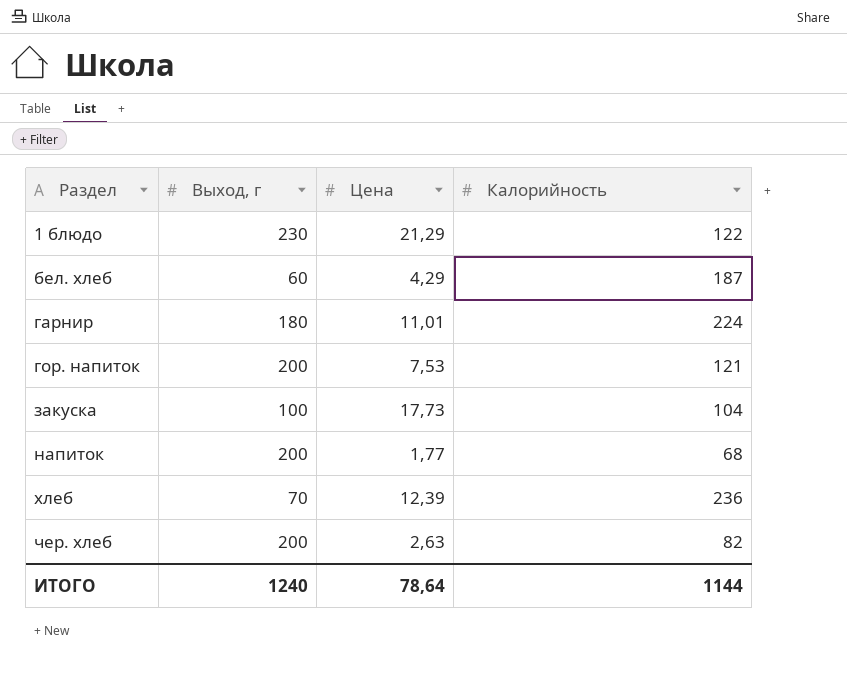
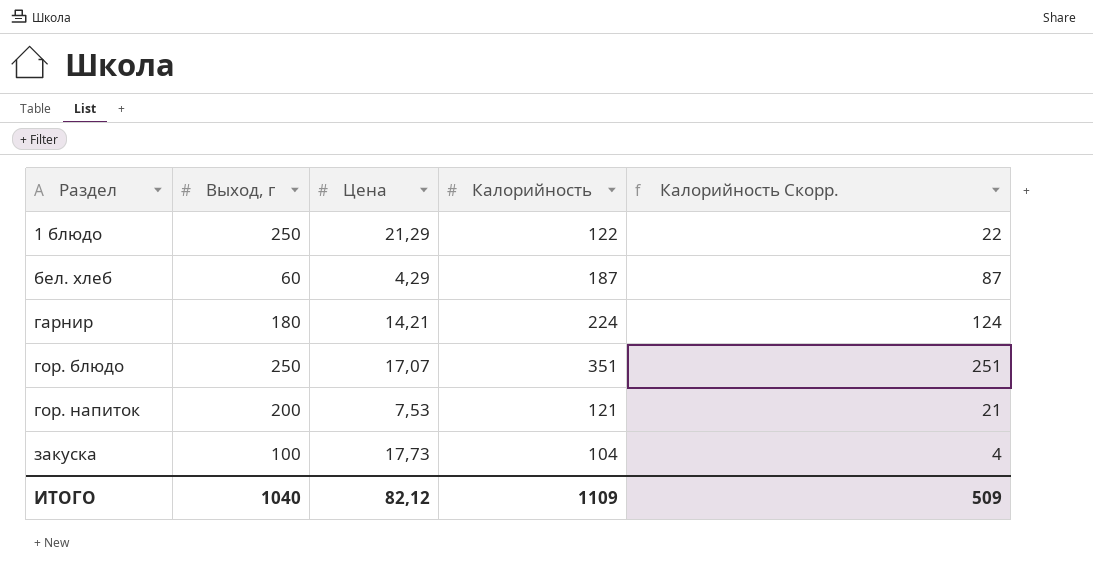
column Калорийность Скорр. | formula: none -> [Калорийность] - 100
row напиток: 200 | 1,77 | 68 -> none
row хлеб: 70 | 12,39 | 236 -> none
row чер. хлеб: 200 | 2,63 | 82 -> none
1 блюдо | Выход, г: 230 -> 250
гарнир | Цена: 11,01 -> 14,21
row гор. блюдо: none -> 250 | 17,07 | 351 | 251
ИТОГО | Выход, г: 1240 -> 1040
ИТОГО | Цена: 78,64 -> 82,12
ИТОГО | Калорийность: 1144 -> 1109

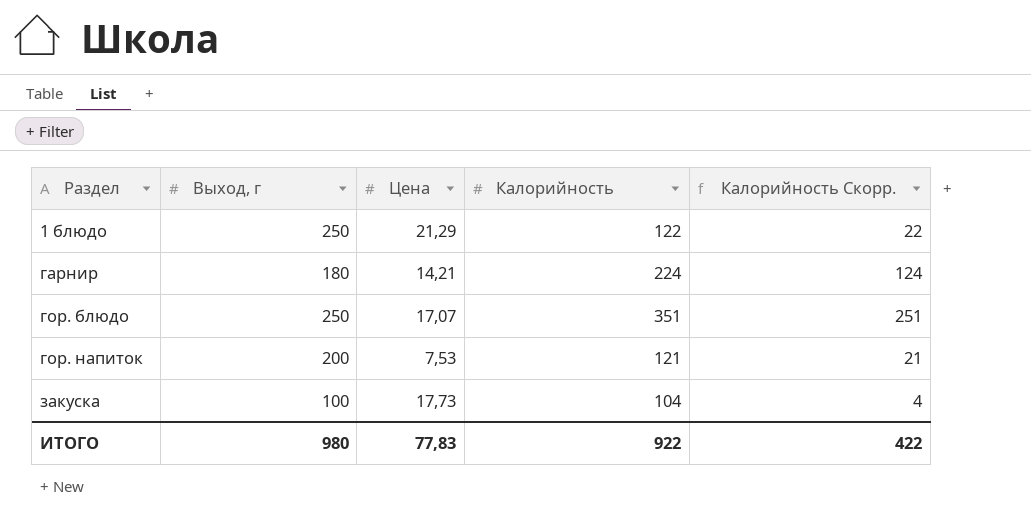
row бел. хлеб: 60 | 4,29 | 187 | 87 -> none
ИТОГО | Выход, г: 1040 -> 980
ИТОГО | Цена: 82,12 -> 77,83
ИТОГО | Калорийность: 1109 -> 922
ИТОГО | Калорийность Скорр.: 509 -> 422

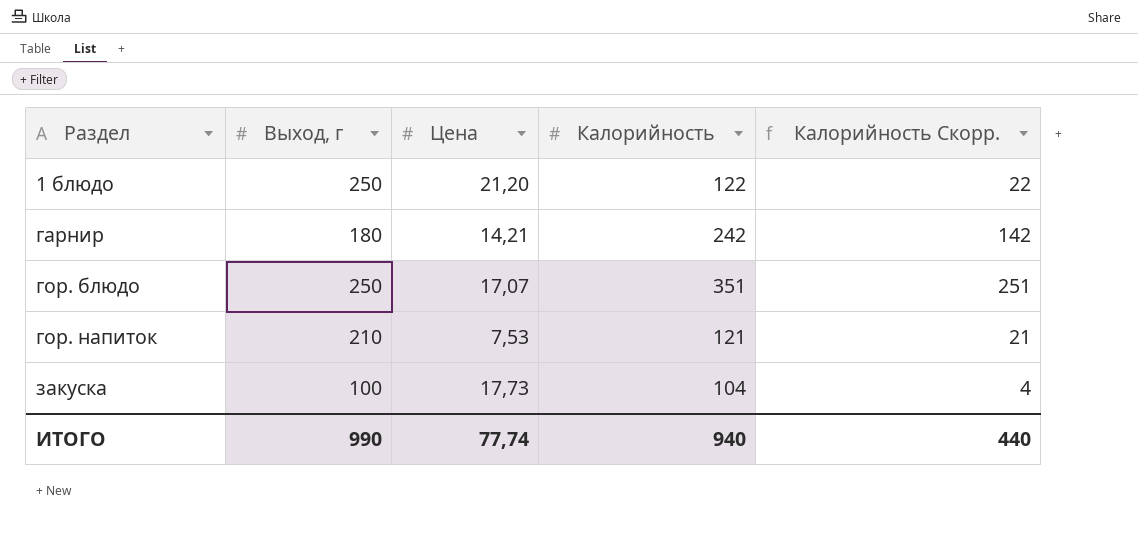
1 блюдо | Цена: 21,29 -> 21,20
гарнир | Калорийность: 224 -> 242
гарнир | Калорийность Скорр.: 124 -> 142
гор. напиток | Выход, г: 200 -> 210
ИТОГО | Выход, г: 980 -> 990
ИТОГО | Цена: 77,83 -> 77,74
ИТОГО | Калорийность: 922 -> 940
ИТОГО | Калорийность Скорр.: 422 -> 440

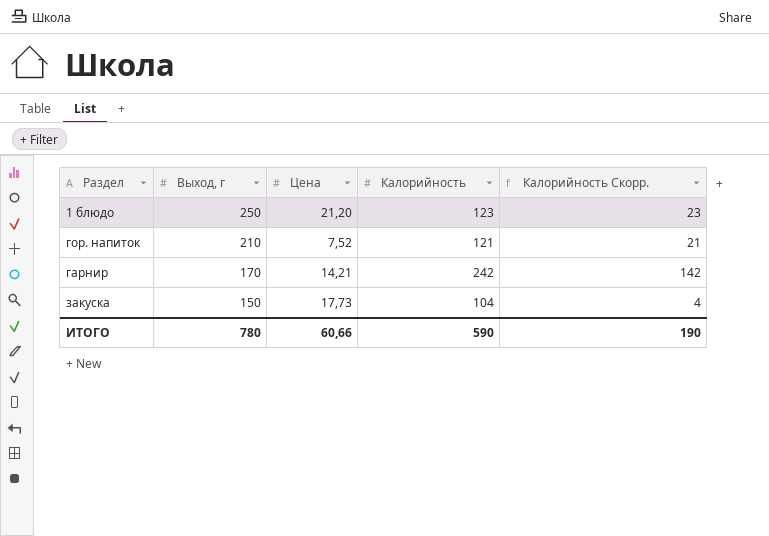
row order: Раздел ascending -> Выход, г descending
row гор. блюдо: 250 | 17,07 | 351 | 251 -> none
1 блюдо | Калорийность: 122 -> 123
1 блюдо | Калорийность Скорр.: 22 -> 23
гор. напиток | Цена: 7,53 -> 7,52
гарнир | Выход, г: 180 -> 170
закуска | Выход, г: 100 -> 150
ИТОГО | Выход, г: 990 -> 780
ИТОГО | Цена: 77,74 -> 60,66
ИТОГО | Калорийность: 940 -> 590
ИТОГО | Калорийность Скорр.: 440 -> 190

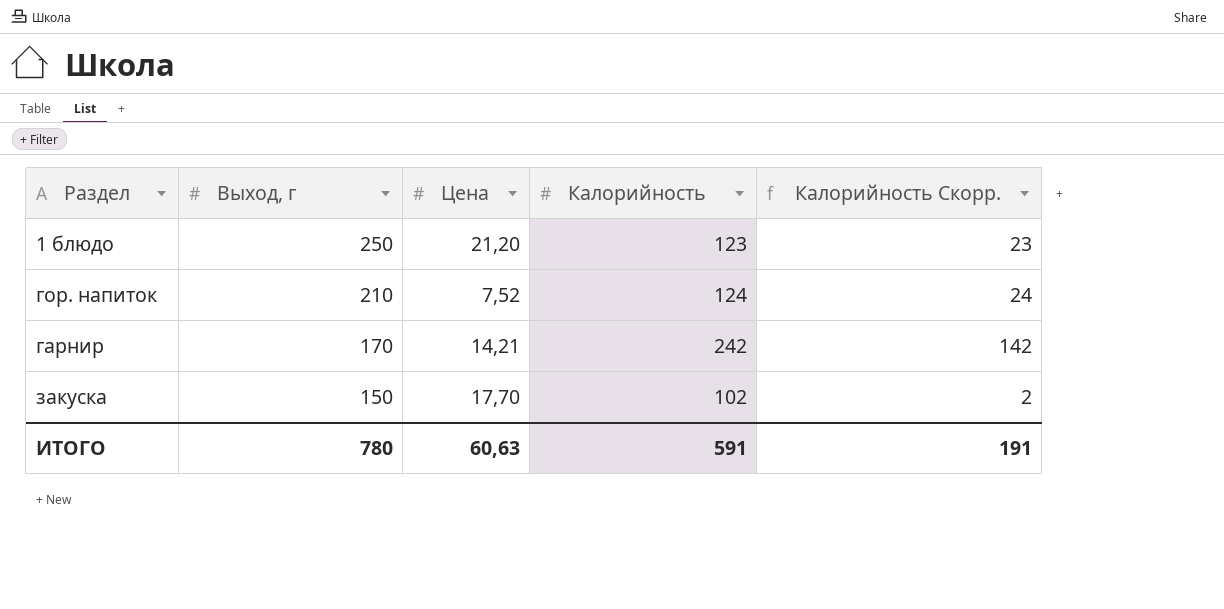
гор. напиток | Калорийность: 121 -> 124
гор. напиток | Калорийность Скорр.: 21 -> 24
закуска | Цена: 17,73 -> 17,70
закуска | Калорийность: 104 -> 102
закуска | Калорийность Скорр.: 4 -> 2
ИТОГО | Цена: 60,66 -> 60,63
ИТОГО | Калорийность: 590 -> 591
ИТОГО | Калорийность Скорр.: 190 -> 191

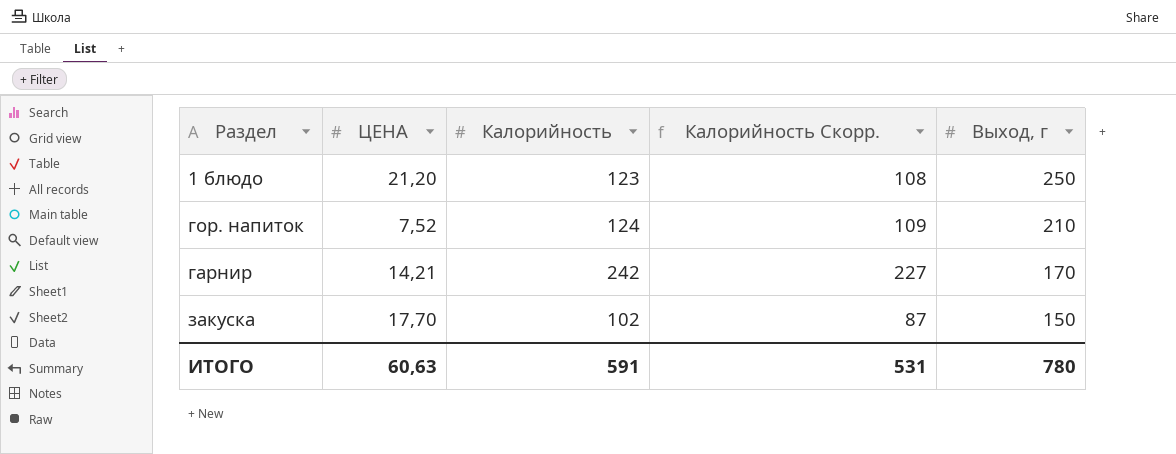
column name: Цена -> ЦЕНА
column Калорийность Скорр. | formula: [Калорийность] - 100 -> [Калорийность] - 15
column Выход, г | position: 2 -> 5
ИТОГО | Калорийность Скорр.: 191 -> 531

